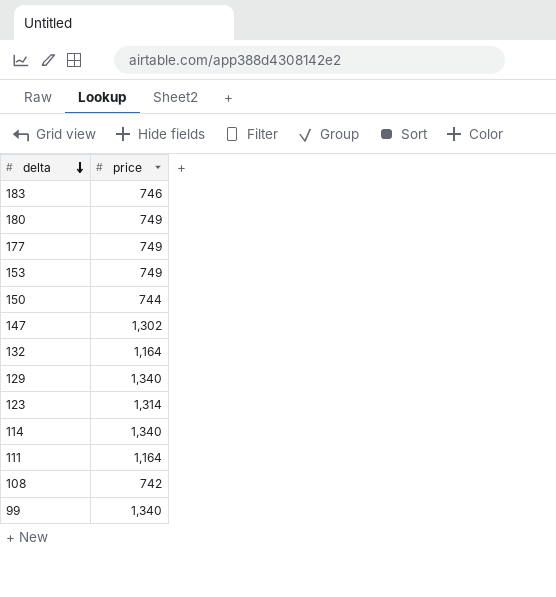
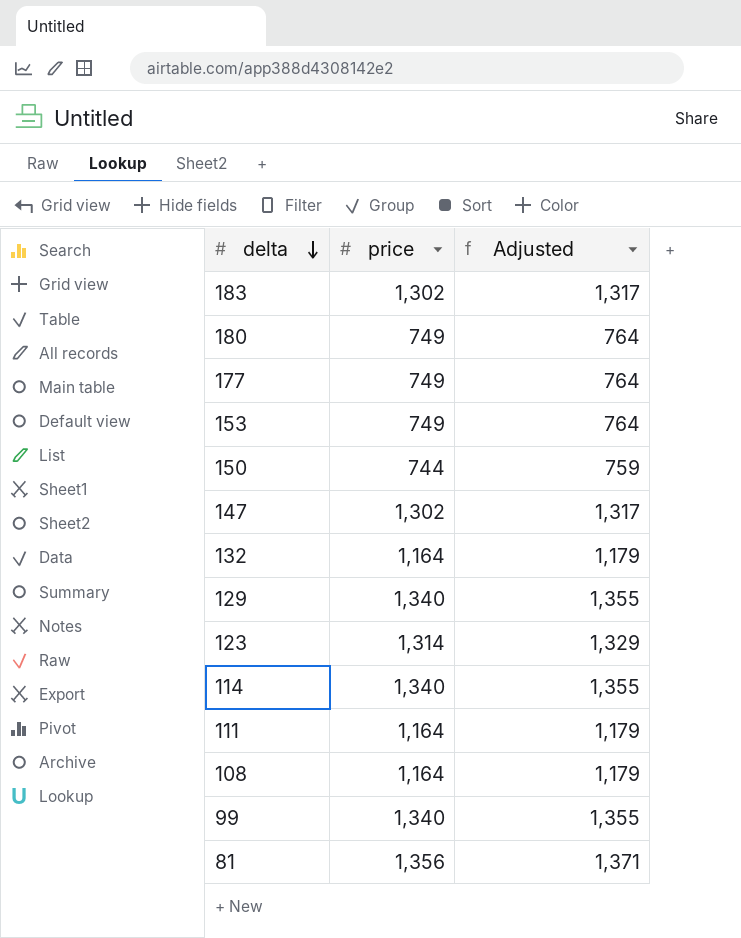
column Adjusted | formula: none -> [price] + 15
183 | price: 746 -> 1,302
108 | price: 742 -> 1,164
row 81: none -> 1,356 | 1,371

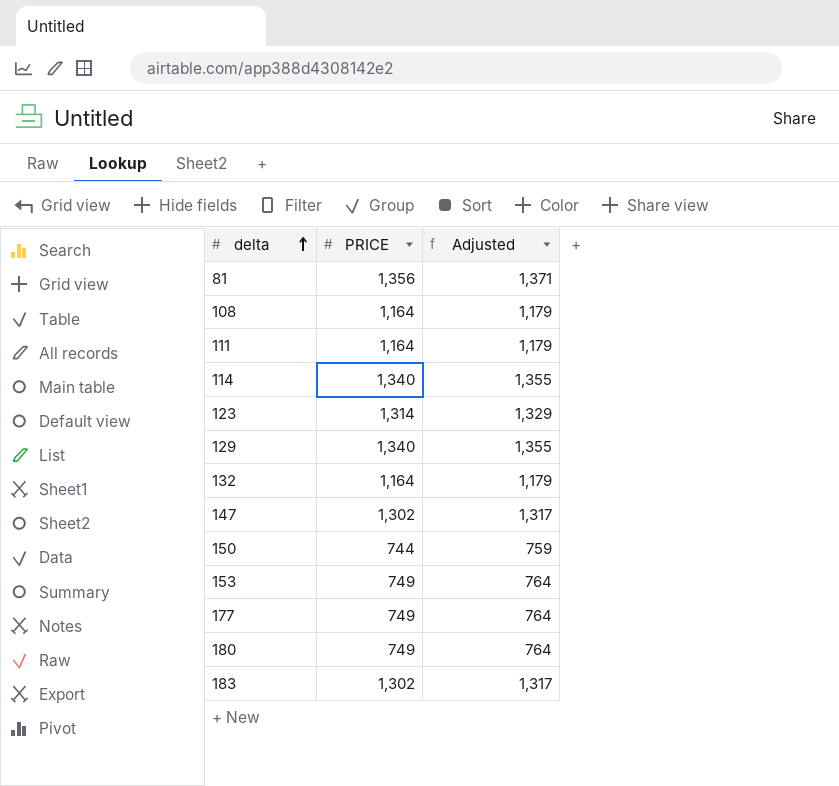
row order: delta descending -> delta ascending
column name: price -> PRICE
row 99: 1,340 | 1,355 -> none

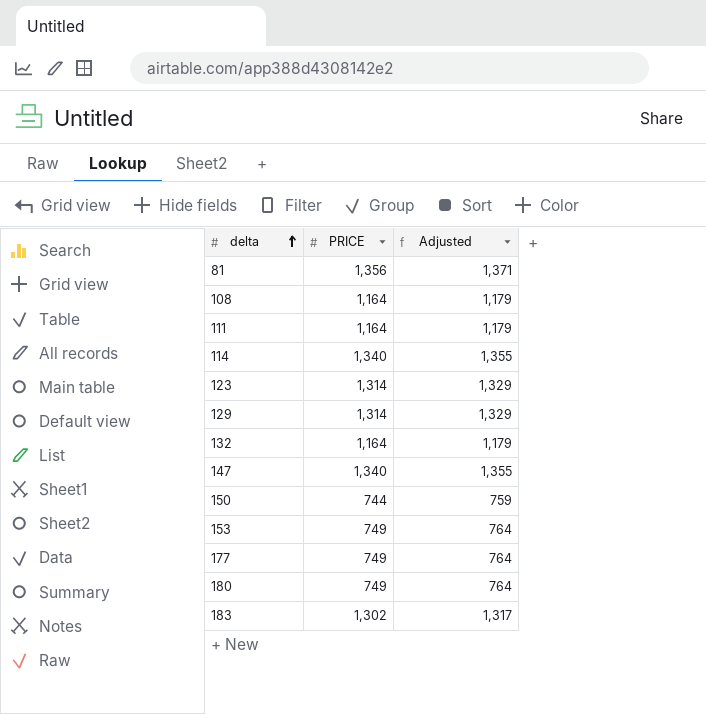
129 | PRICE: 1,340 -> 1,314
129 | Adjusted: 1,355 -> 1,329
147 | PRICE: 1,302 -> 1,340
147 | Adjusted: 1,317 -> 1,355

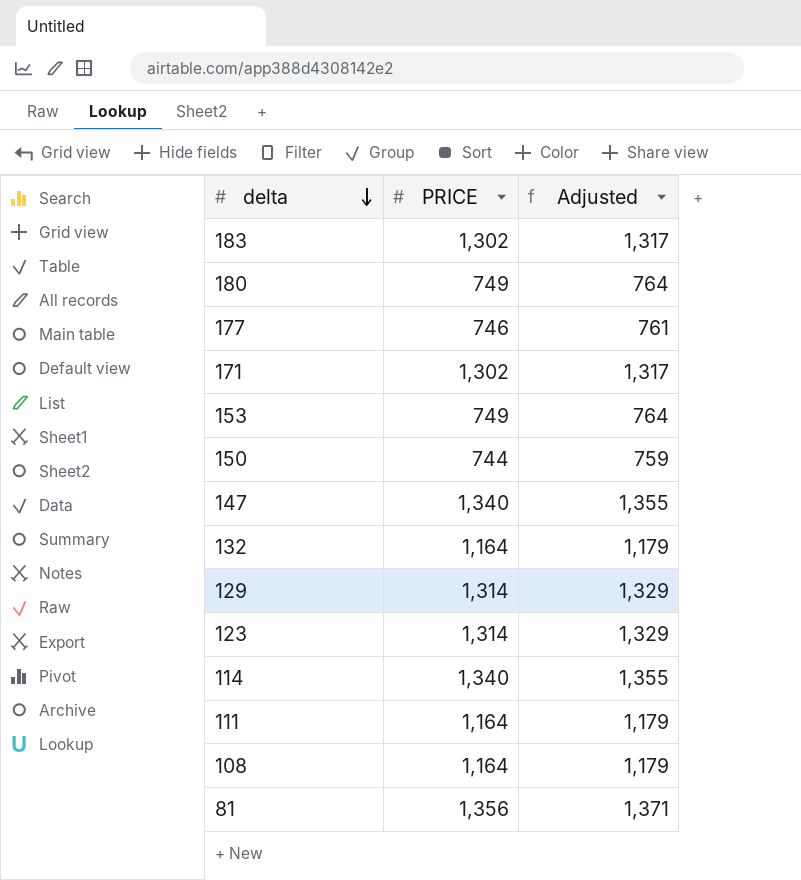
row order: delta ascending -> delta descending
177 | PRICE: 749 -> 746
177 | Adjusted: 764 -> 761
row 171: none -> 1,302 | 1,317

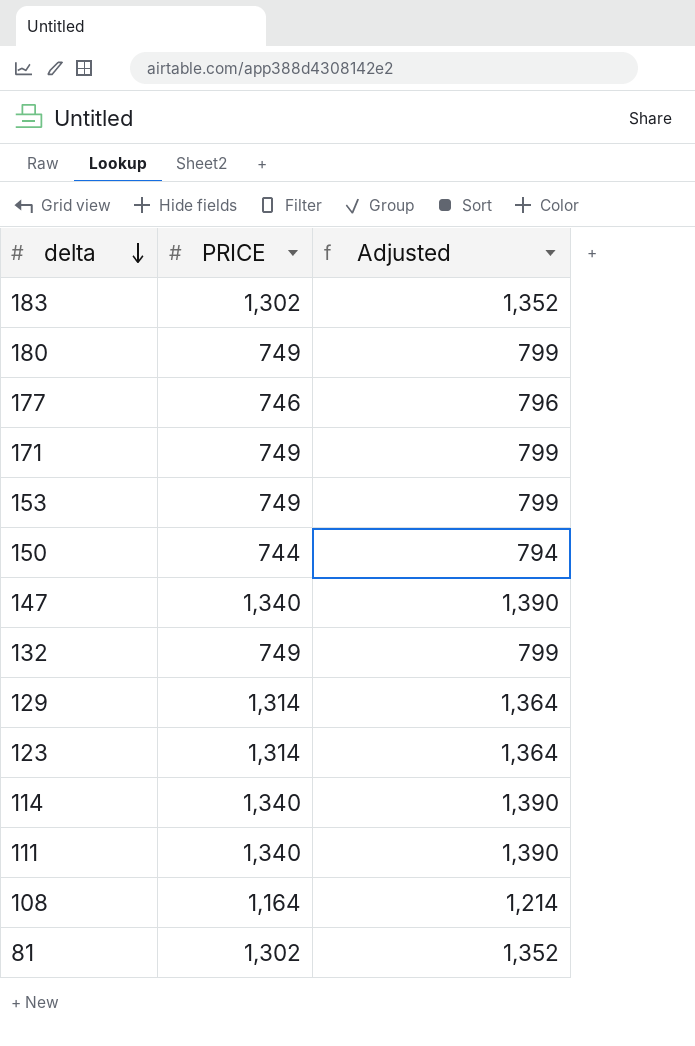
column Adjusted | formula: [PRICE] + 15 -> [PRICE] + 50
171 | PRICE: 1,302 -> 749
132 | PRICE: 1,164 -> 749
111 | PRICE: 1,164 -> 1,340
81 | PRICE: 1,356 -> 1,302

